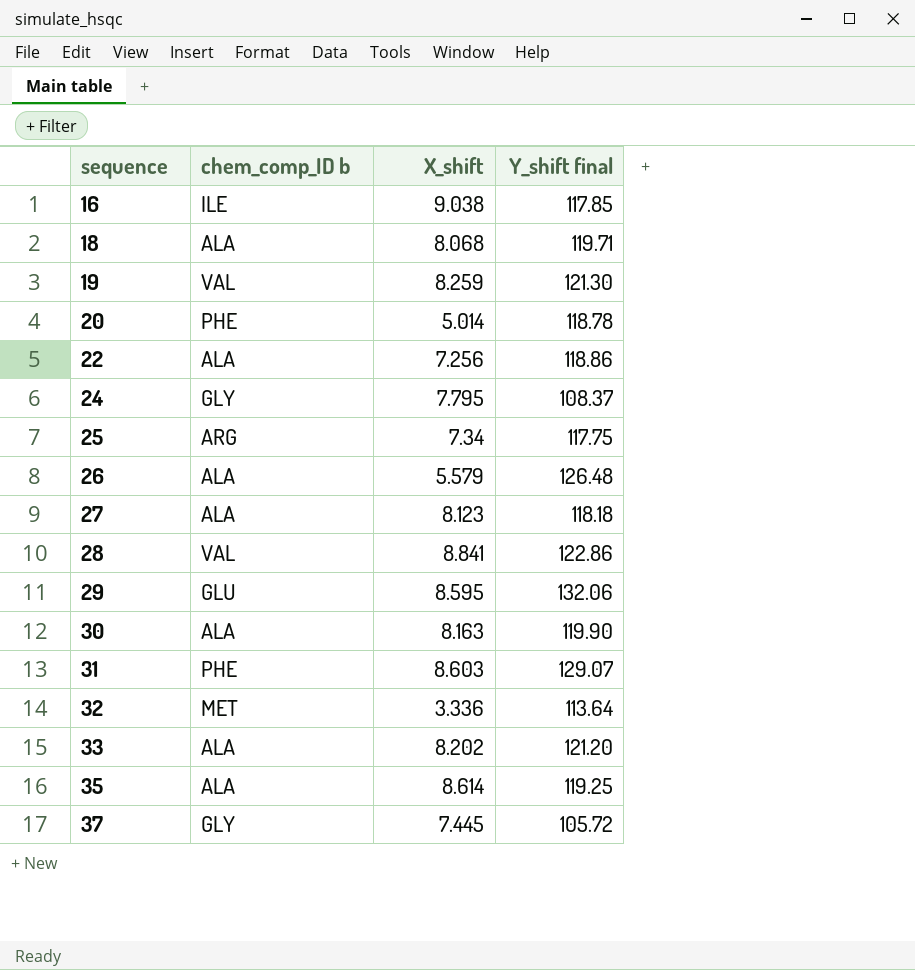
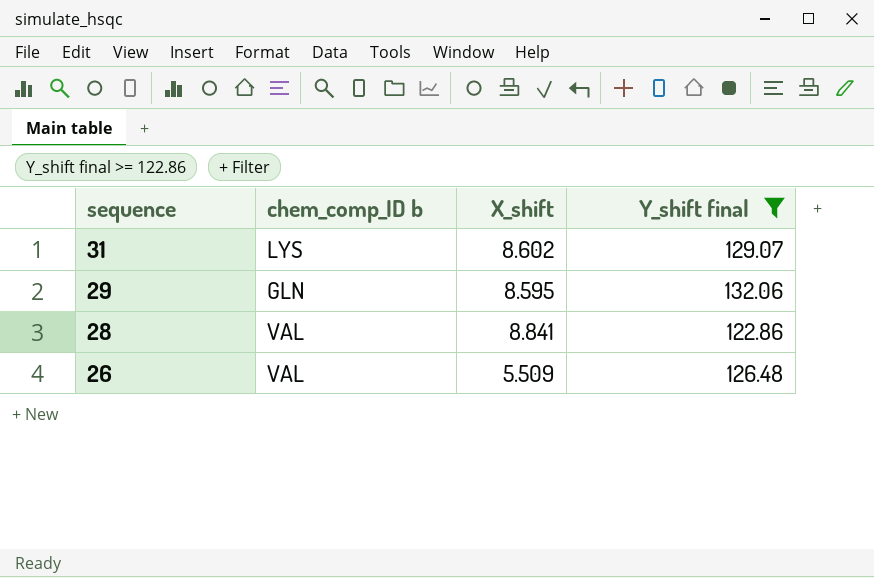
filter: none -> Y_shift final >= 122.86
row order: sequence ascending -> sequence descending
31 | chem_comp_ID b: PHE -> LYS
31 | X_shift: 8.603 -> 8.602
29 | chem_comp_ID b: GLU -> GLN
26 | chem_comp_ID b: ALA -> VAL
26 | X_shift: 5.579 -> 5.509

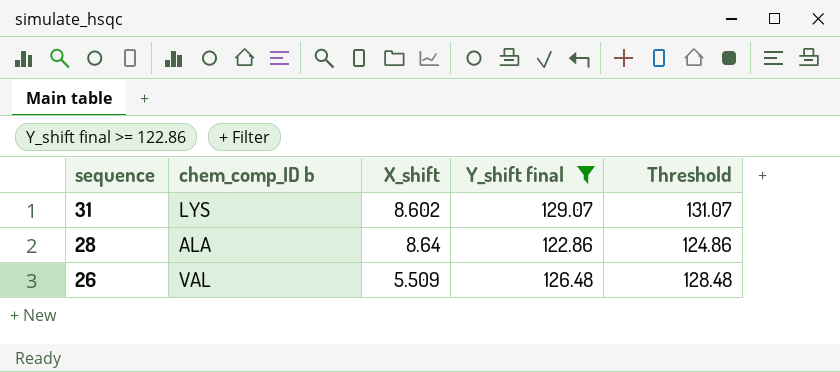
column Threshold | formula: none -> [Y_shift final] + 2
row 29: GLN | 8.595 | 132.06 -> none
28 | chem_comp_ID b: VAL -> ALA
28 | X_shift: 8.841 -> 8.64

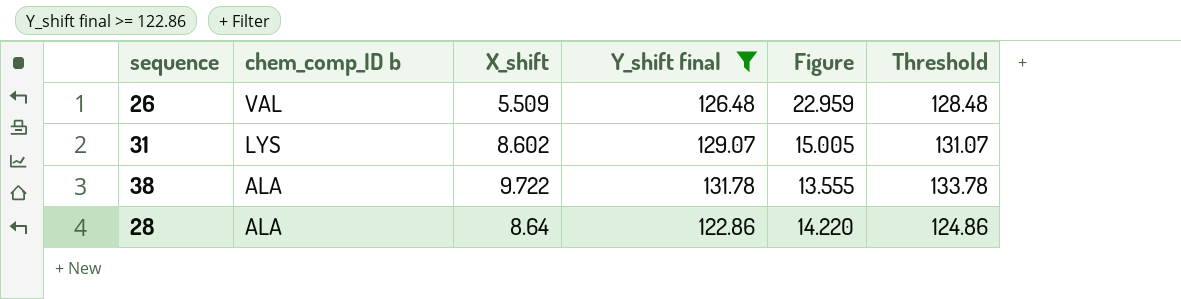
row order: sequence descending -> chem_comp_ID b descending
column Figure | formula: none -> [Y_shift final] / [X_shift]
row 38: none -> ALA | 9.722 | 131.78 | 13.555 | 133.78

